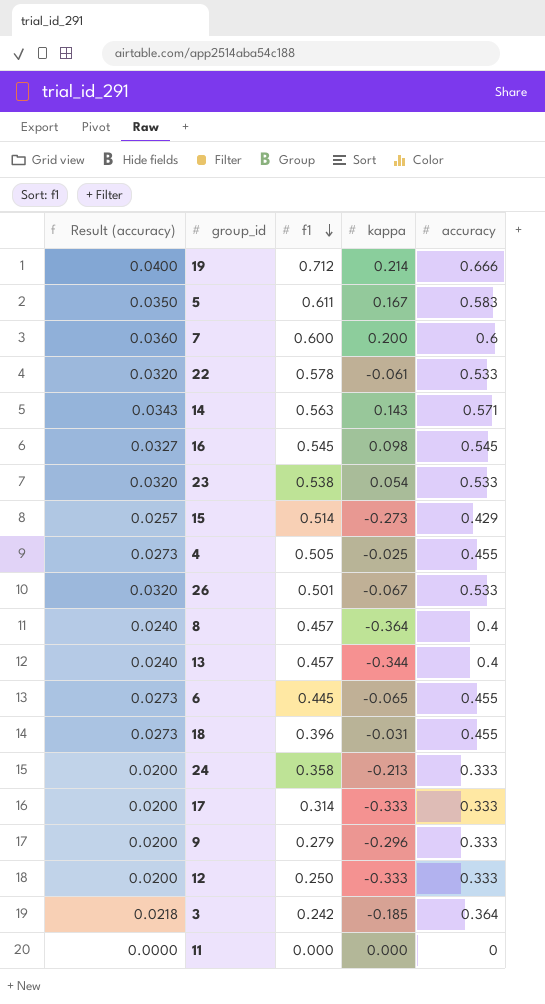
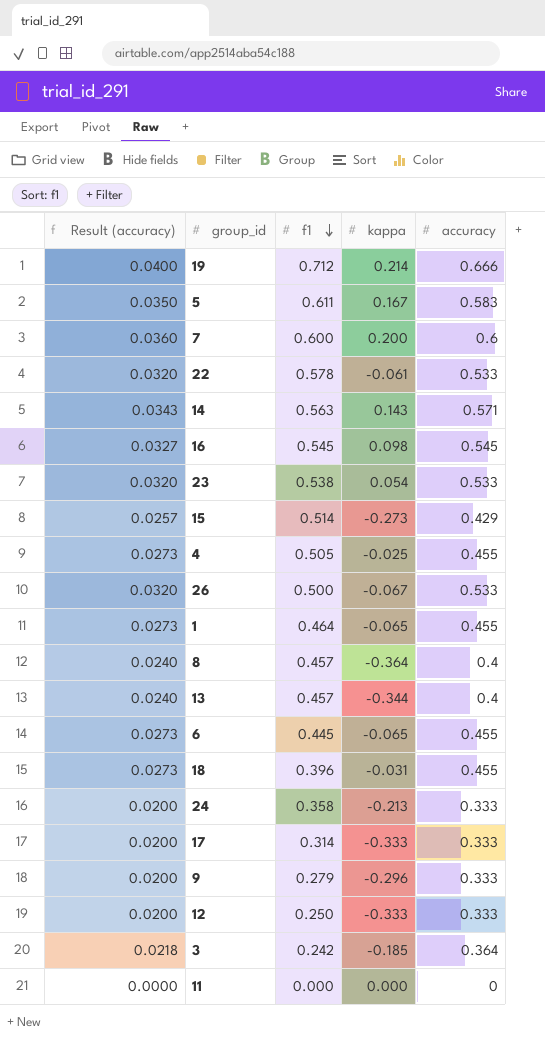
26 | f1: 0.501 -> 0.500
row 1: none -> 0.0273 | 0.464 | -0.065 | 0.455

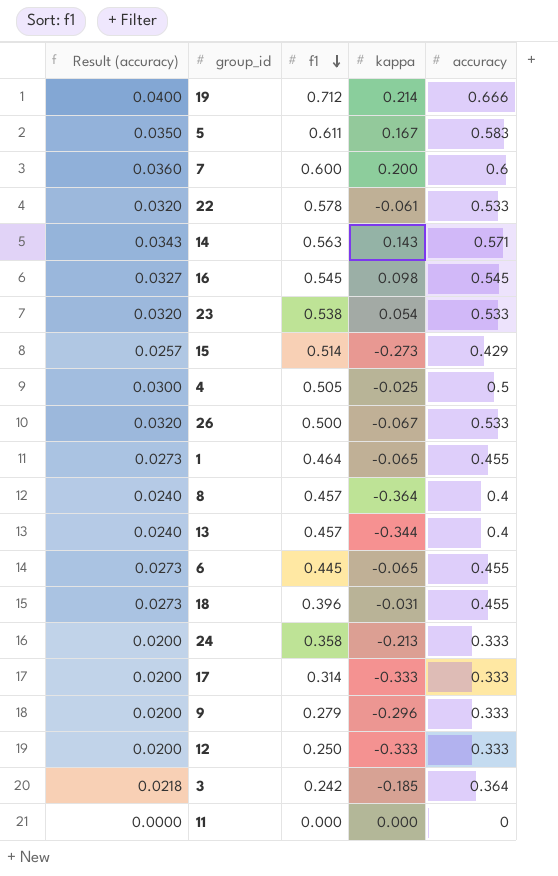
4 | Result (accuracy): 0.0273 -> 0.0300
4 | accuracy: 0.455 -> 0.5

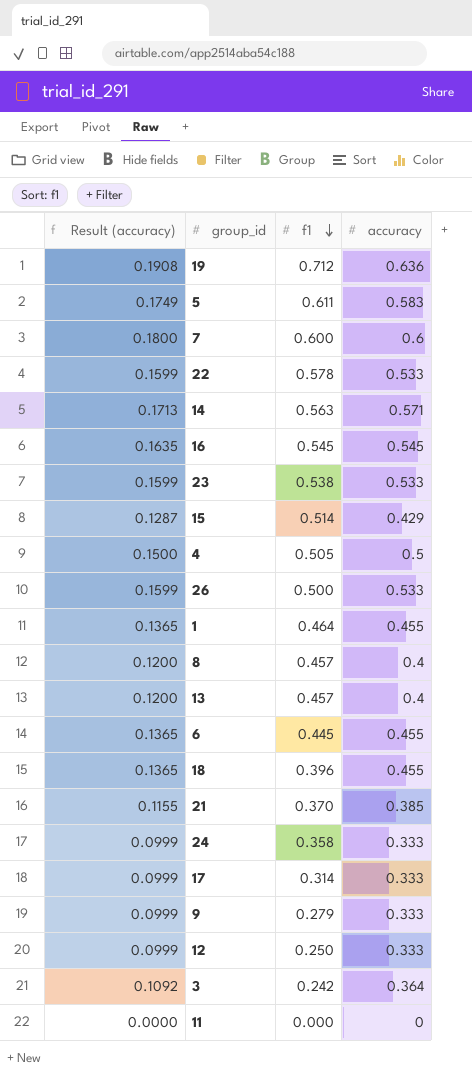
column kappa | position: 4 -> none
column Result (accuracy) | formula: [accuracy] * 0.06 -> [accuracy] * 0.3
19 | accuracy: 0.666 -> 0.636
row 21: none -> 0.1155 | 0.370 | 0.385

